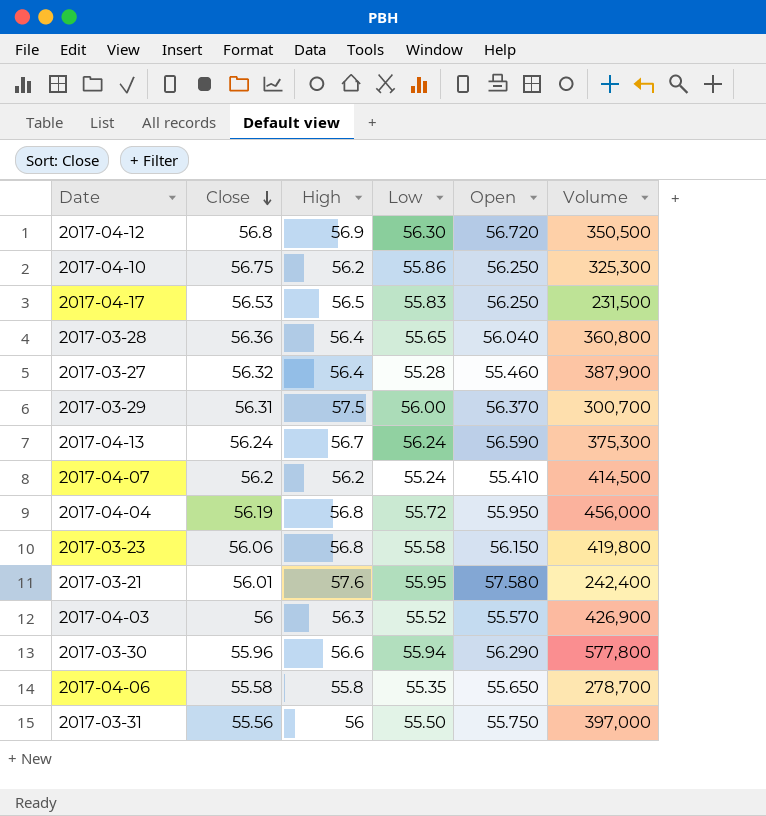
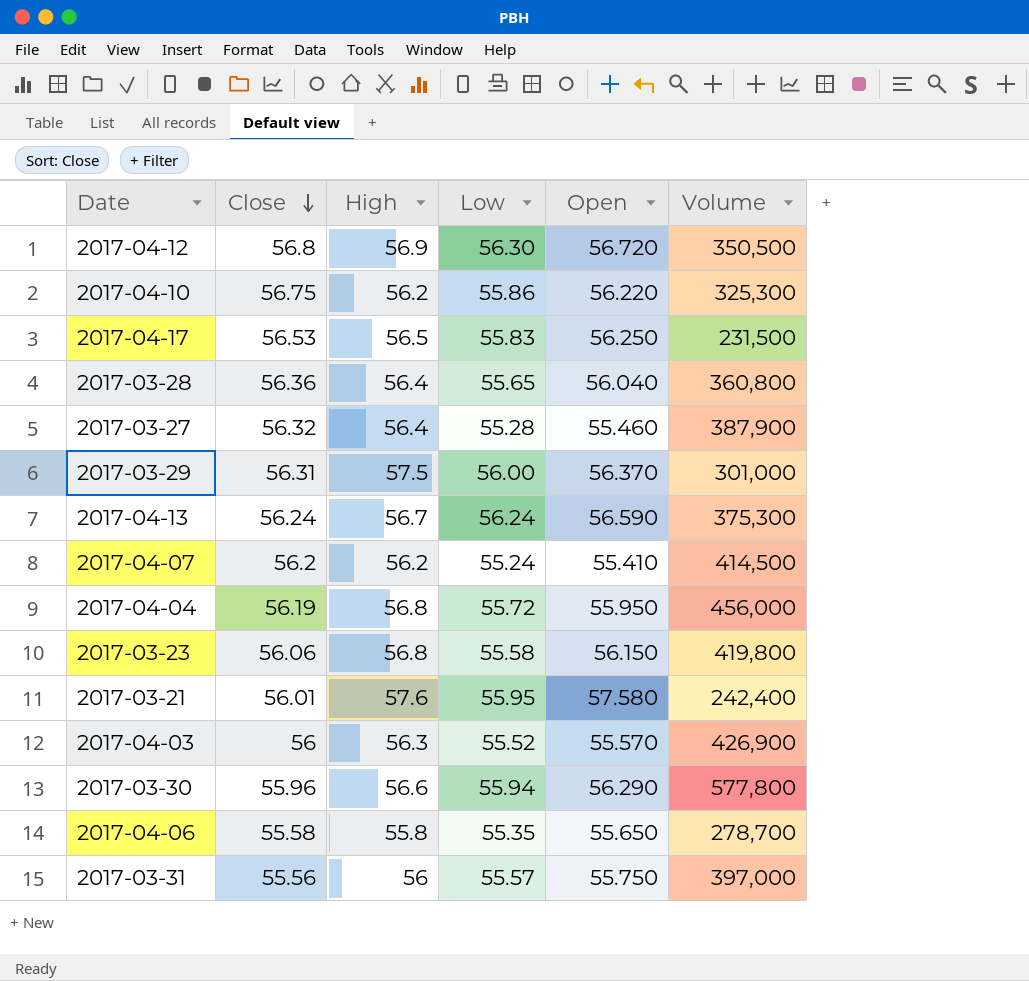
2017-04-10 | Open: 56.250 -> 56.220
2017-03-29 | Volume: 300,700 -> 301,000
2017-03-31 | Low: 55.50 -> 55.57

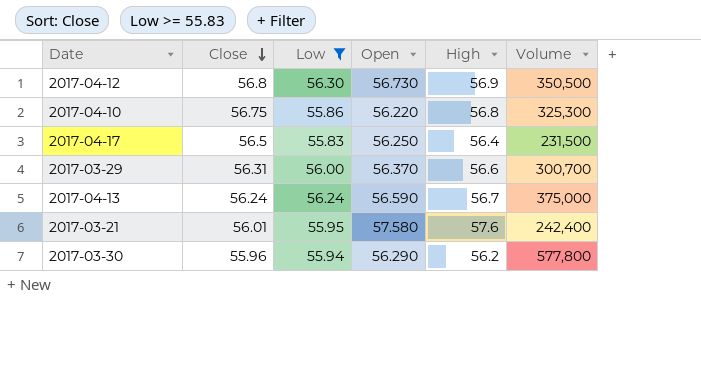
filter: none -> Low >= 55.83
column High | position: 3 -> 5
2017-04-12 | Open: 56.720 -> 56.730
2017-04-10 | High: 56.2 -> 56.8
2017-04-17 | Close: 56.53 -> 56.5
2017-04-17 | High: 56.5 -> 56.4
2017-03-29 | High: 57.5 -> 56.6
2017-03-29 | Volume: 301,000 -> 300,700
2017-04-13 | Volume: 375,300 -> 375,000
2017-03-30 | High: 56.6 -> 56.2

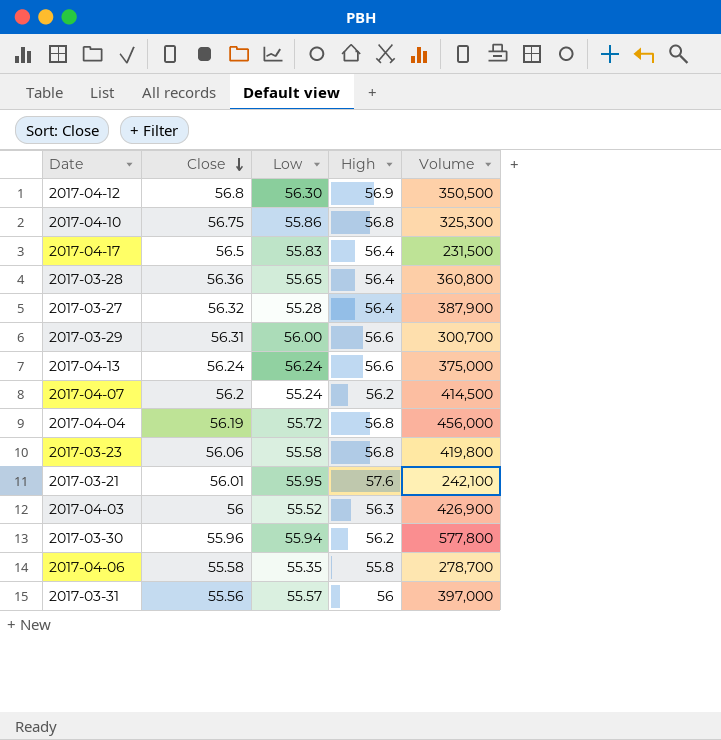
filter: Low >= 55.83 -> none
column Open | position: 4 -> none
2017-04-13 | High: 56.7 -> 56.6
2017-03-21 | Volume: 242,400 -> 242,100

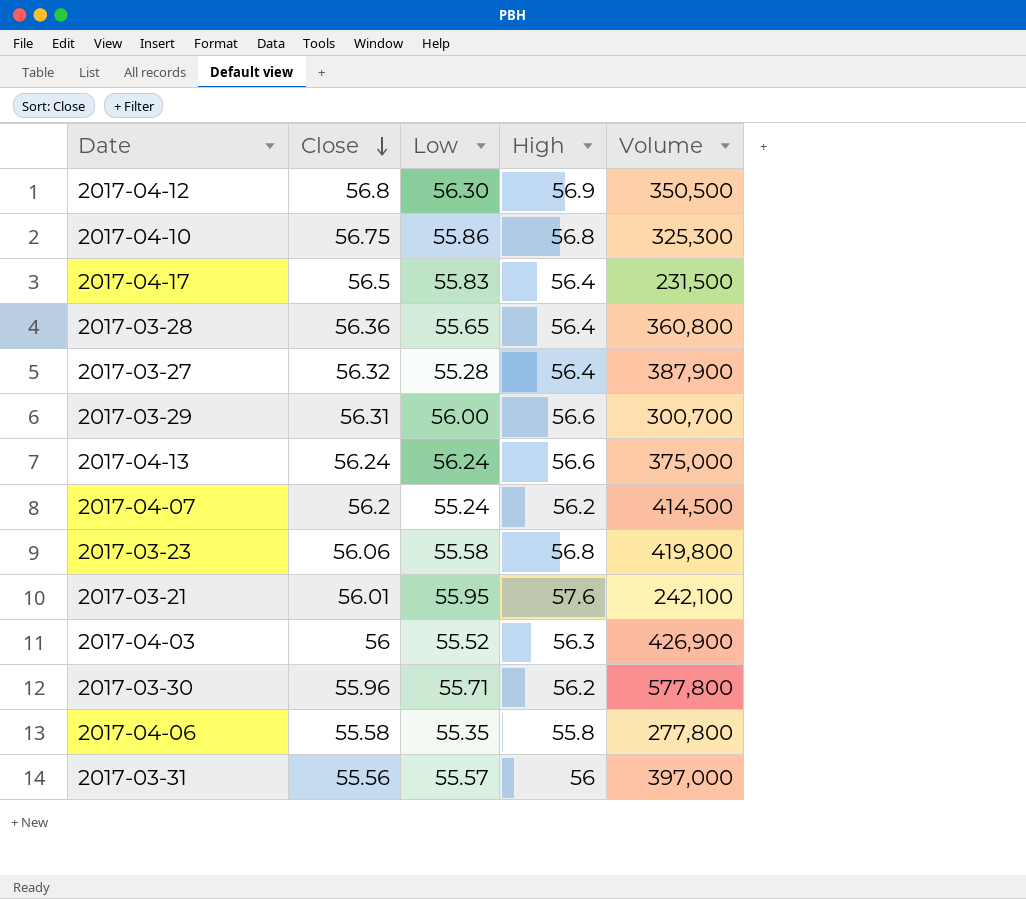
row 2017-04-04: 56.19 | 55.72 | 56.8 | 456,000 -> none
2017-03-30 | Low: 55.94 -> 55.71
2017-04-06 | Volume: 278,700 -> 277,800

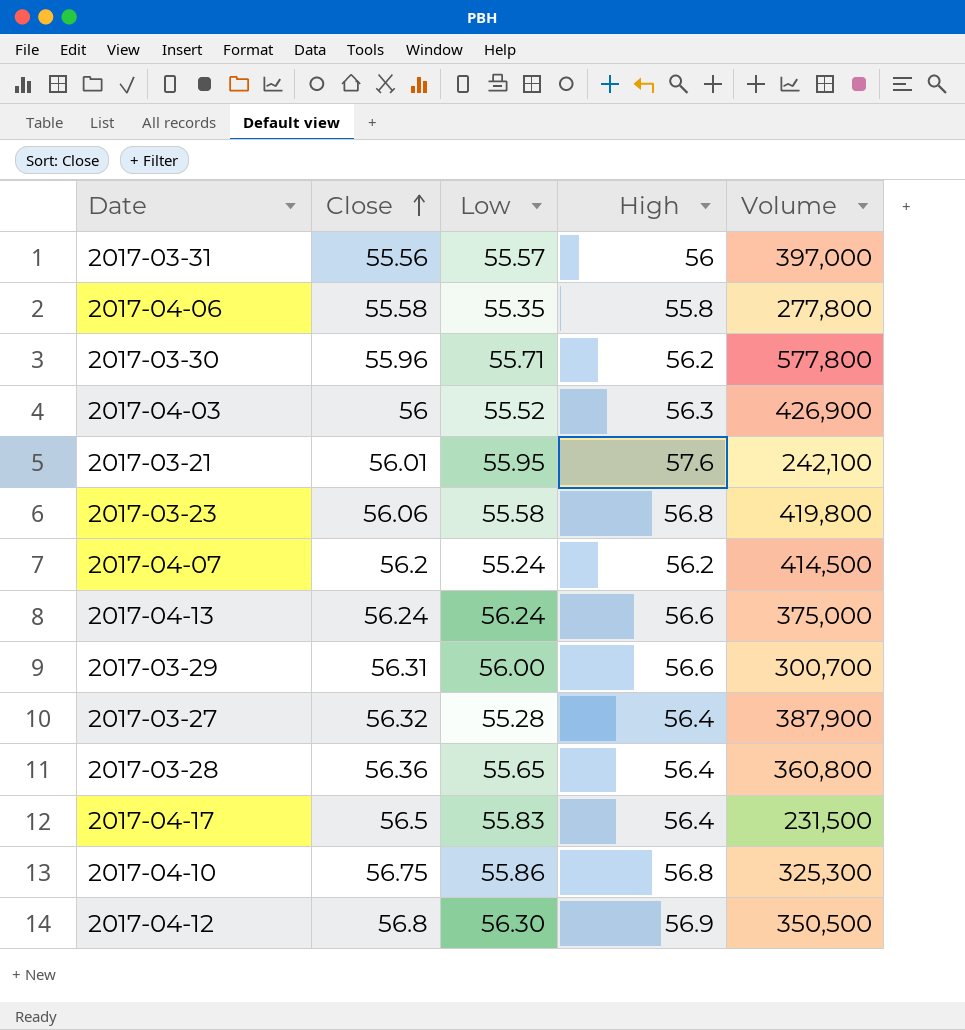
row order: Close descending -> Close ascending

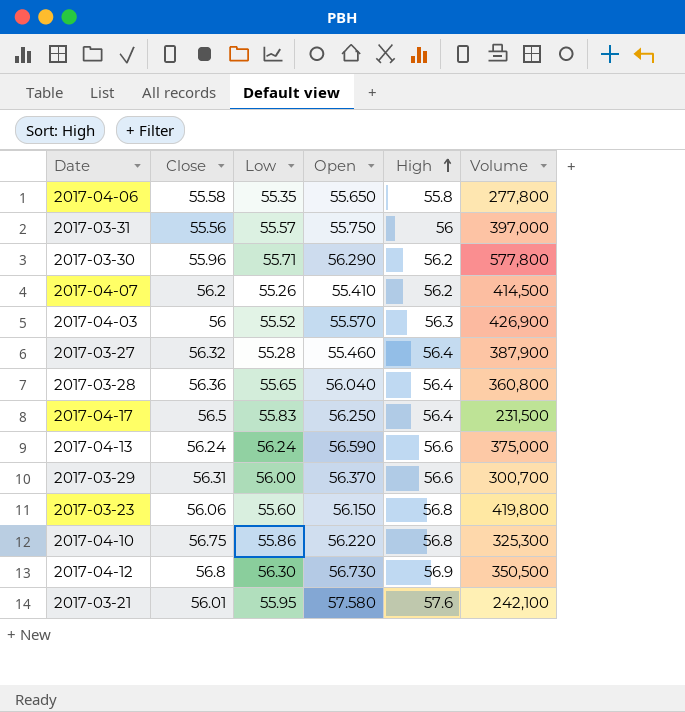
row order: Close ascending -> High ascending
column Open | position: none -> 4
2017-04-07 | Low: 55.24 -> 55.26
2017-03-23 | Low: 55.58 -> 55.60

